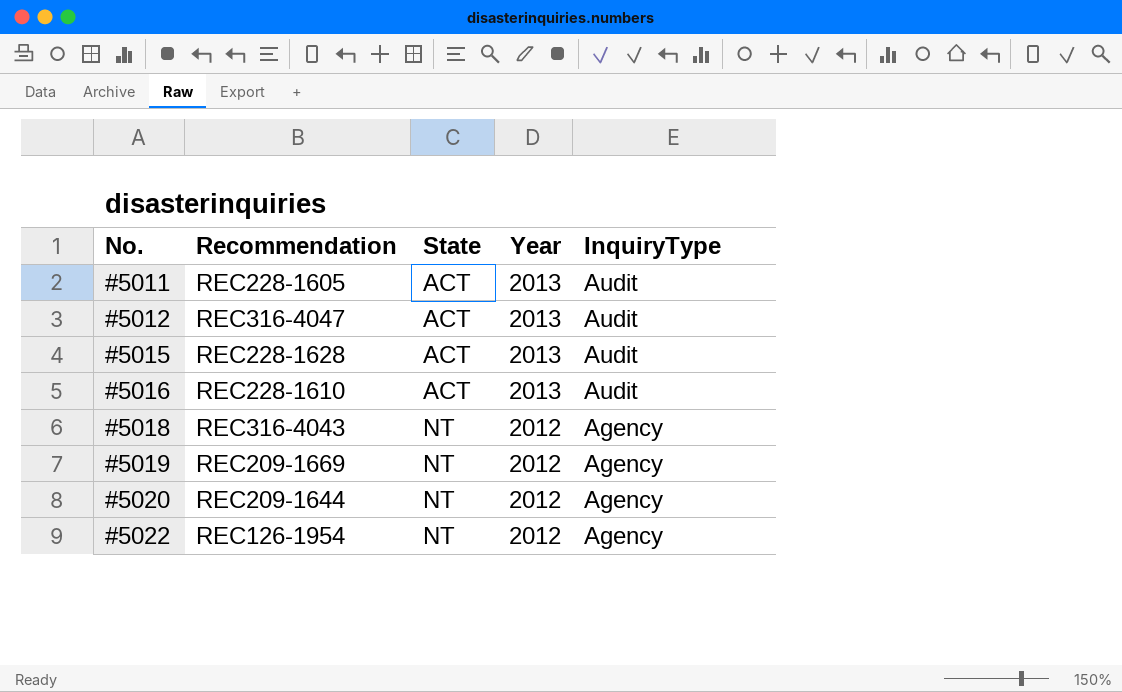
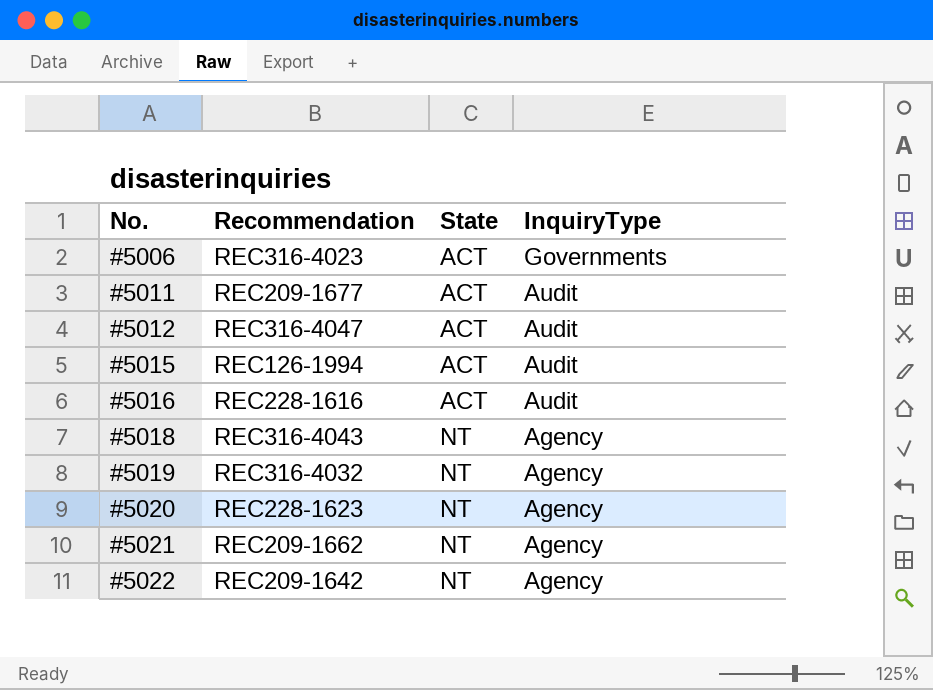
column Year | position: 4 -> none
row #5006: none -> REC316-4023 | ACT | Governments
#5011 | Recommendation: REC228-1605 -> REC209-1677
#5015 | Recommendation: REC228-1628 -> REC126-1994
#5016 | Recommendation: REC228-1610 -> REC228-1616
#5019 | Recommendation: REC209-1669 -> REC316-4032
#5020 | Recommendation: REC209-1644 -> REC228-1623
row #5021: none -> REC209-1662 | NT | Agency
#5022 | Recommendation: REC126-1954 -> REC209-1642

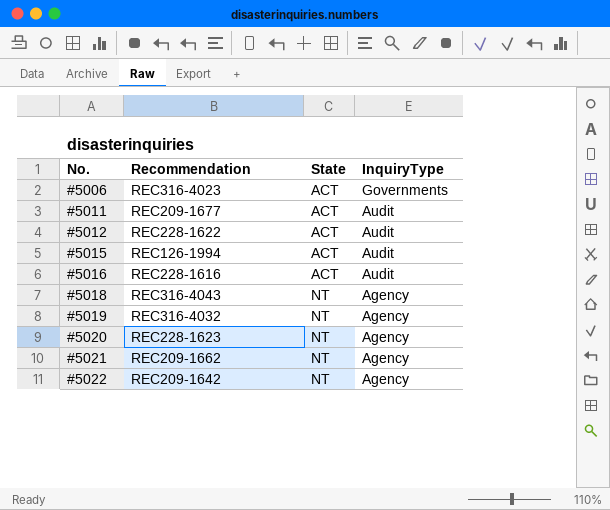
#5012 | Recommendation: REC316-4047 -> REC228-1622

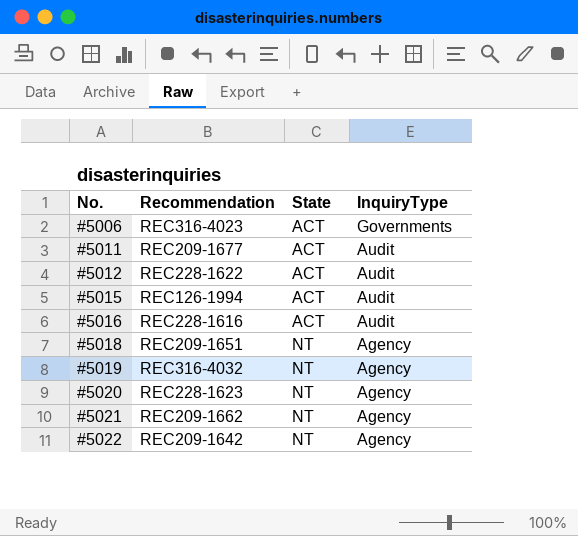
#5018 | Recommendation: REC316-4043 -> REC209-1651

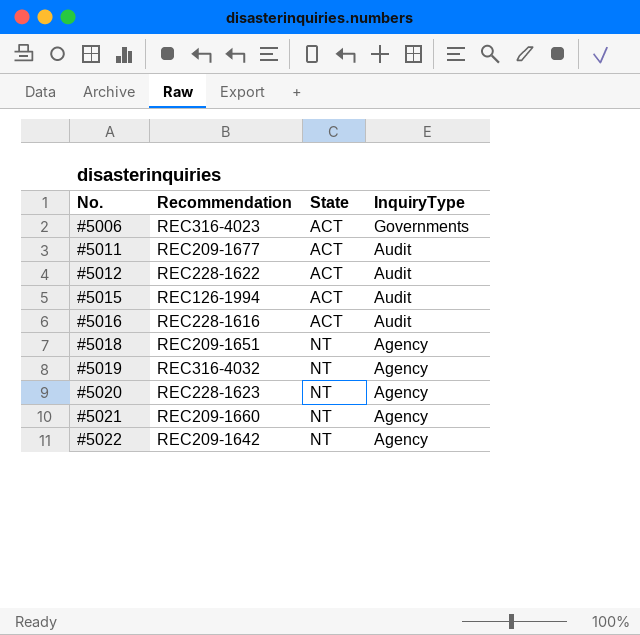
#5021 | Recommendation: REC209-1662 -> REC209-1660

